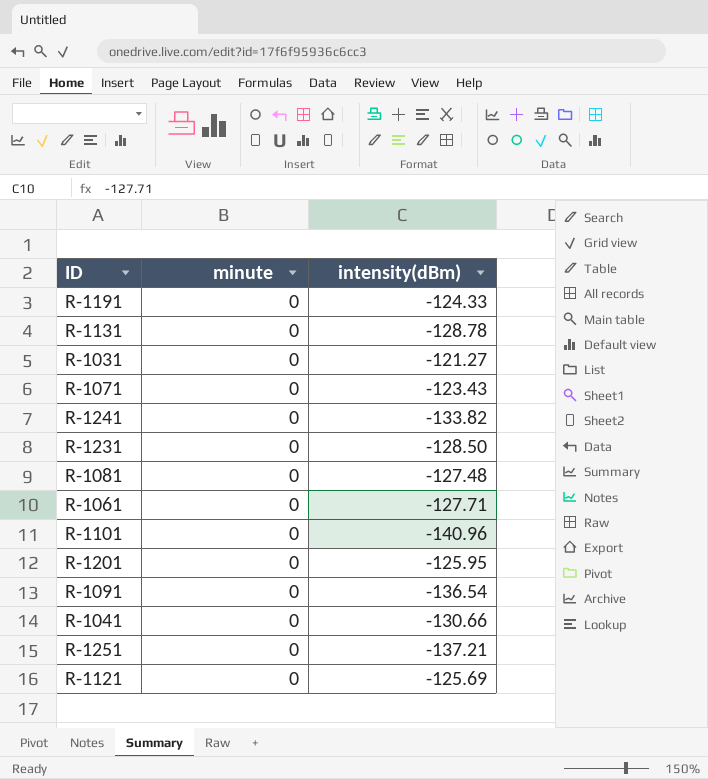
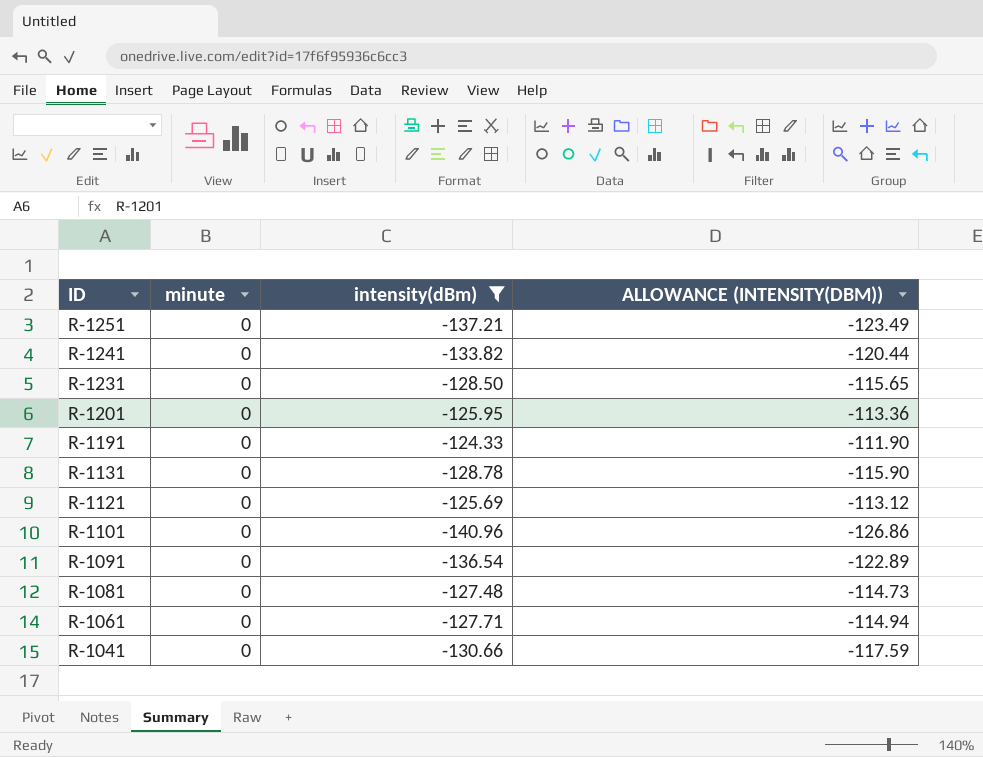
filter: none -> intensity(dBm) <= -124.33
row order: none -> ID descending
column ALLOWANCE (INTENSITY(DBM)) | formula: none -> [intensity(dBm)] * 0.9

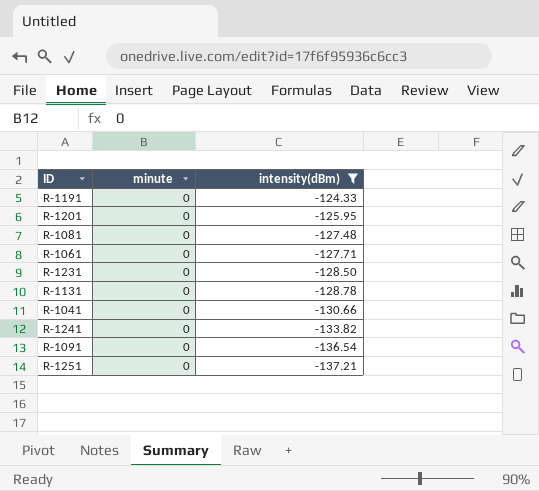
row order: ID descending -> intensity(dBm) descending
column ALLOWANCE (INTENSITY(DBM)) | formula: [intensity(dBm)] * 0.9 -> none
row R-1121: 0 | -125.69 | -113.12 -> none
row R-1101: 0 | -140.96 | -126.86 -> none

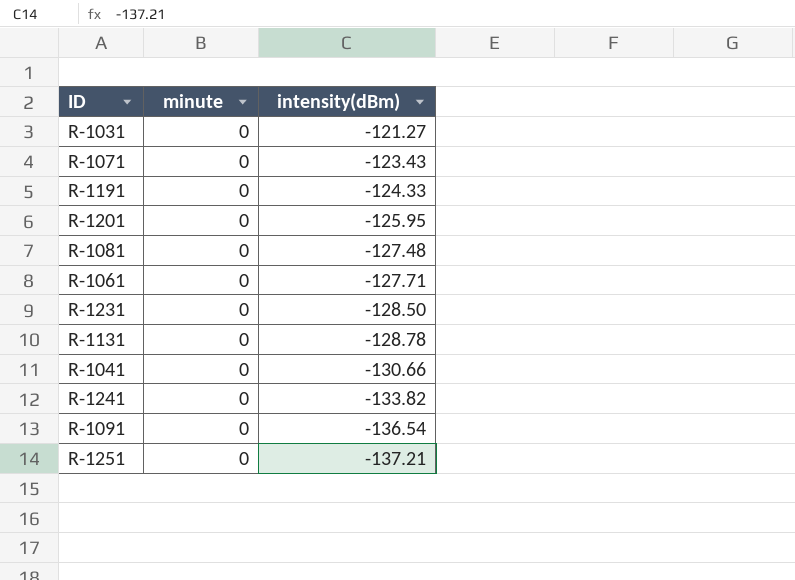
filter: intensity(dBm) <= -124.33 -> none

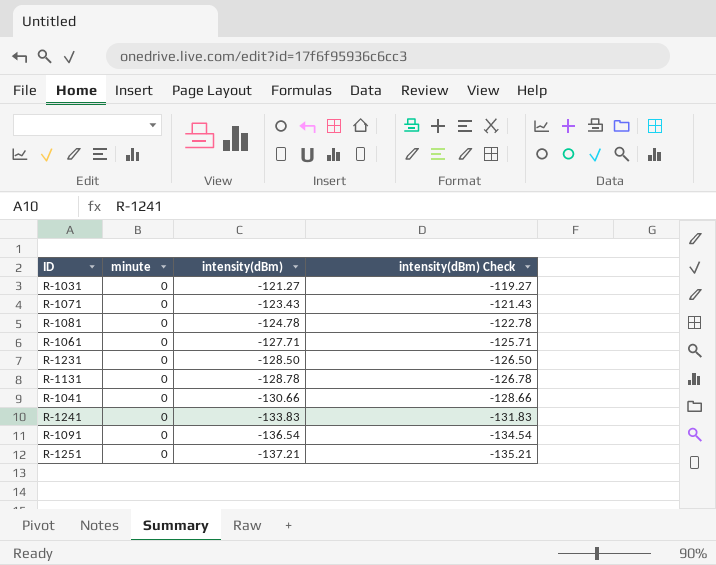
column intensity(dBm) Check | formula: none -> [intensity(dBm)] + 2
row R-1191: 0 | -124.33 -> none
row R-1201: 0 | -125.95 -> none
R-1081 | intensity(dBm): -127.48 -> -124.78
R-1241 | intensity(dBm): -133.82 -> -133.83

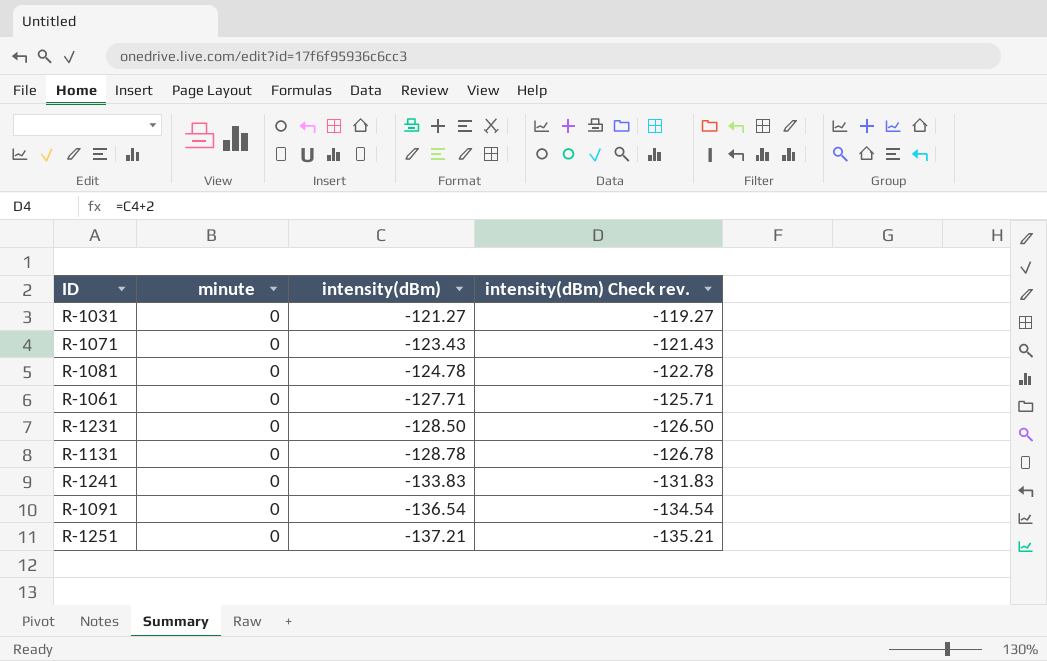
column name: intensity(dBm) Check -> intensity(dBm) Check rev.
row R-1041: 0 | -130.66 | -128.66 -> none

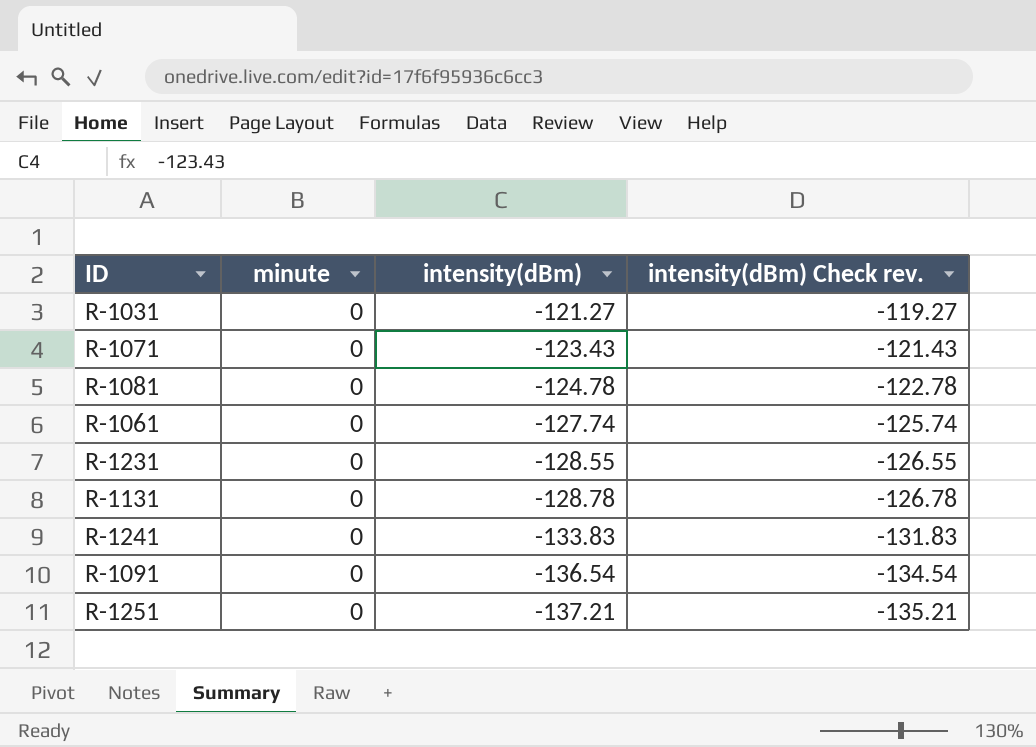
R-1061 | intensity(dBm): -127.71 -> -127.74
R-1061 | intensity(dBm) Check rev.: -125.71 -> -125.74
R-1231 | intensity(dBm): -128.50 -> -128.55
R-1231 | intensity(dBm) Check rev.: -126.50 -> -126.55

